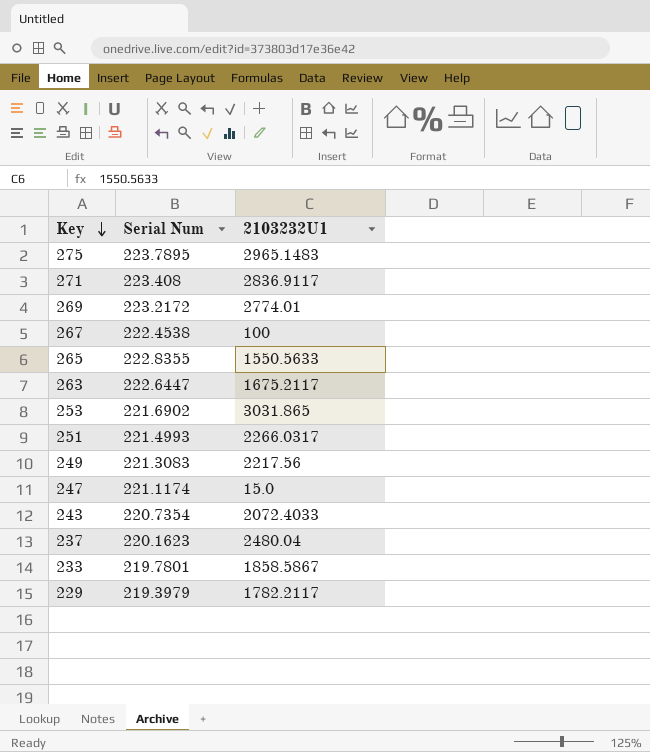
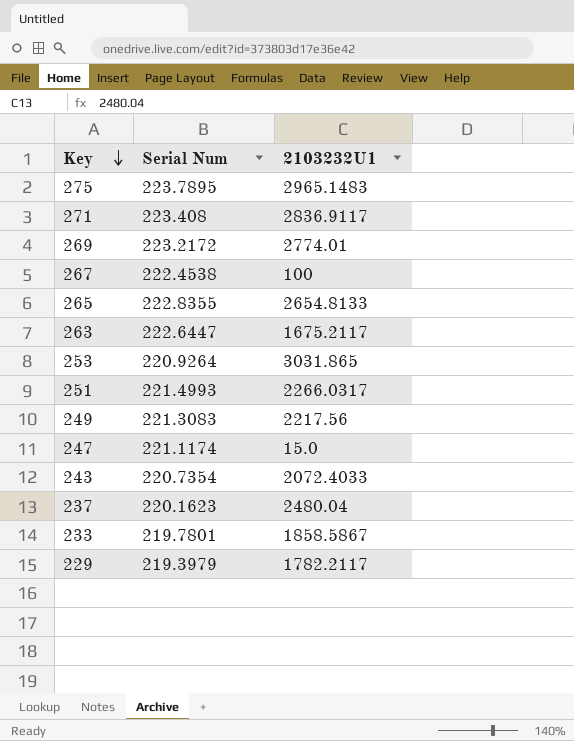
265 | 2103232U1: 1550.5633 -> 2654.8133
253 | Serial Num: 221.6902 -> 220.9264

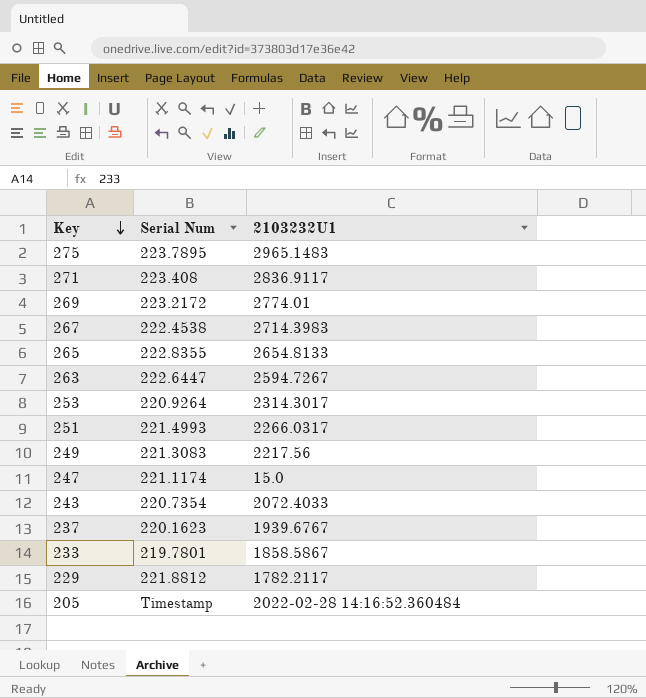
267 | 2103232U1: 100 -> 2714.3983
263 | 2103232U1: 1675.2117 -> 2594.7267
253 | 2103232U1: 3031.865 -> 2314.3017
237 | 2103232U1: 2480.04 -> 1939.6767
229 | Serial Num: 219.3979 -> 221.8812
row 205: none -> Timestamp | 2022-02-28 14:16:52.360484

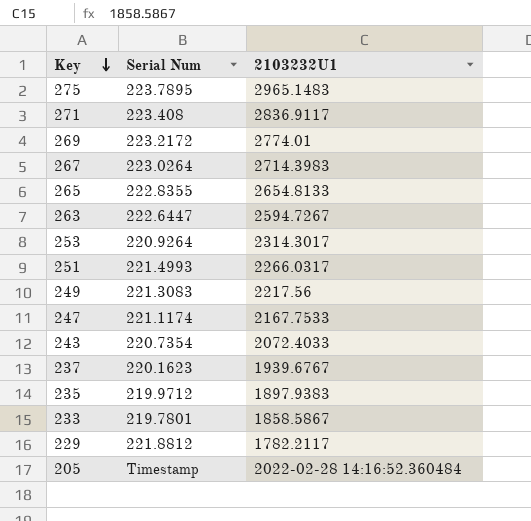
267 | Serial Num: 222.4538 -> 223.0264
247 | 2103232U1: 15.0 -> 2167.7533
row 235: none -> 219.9712 | 1897.9383

